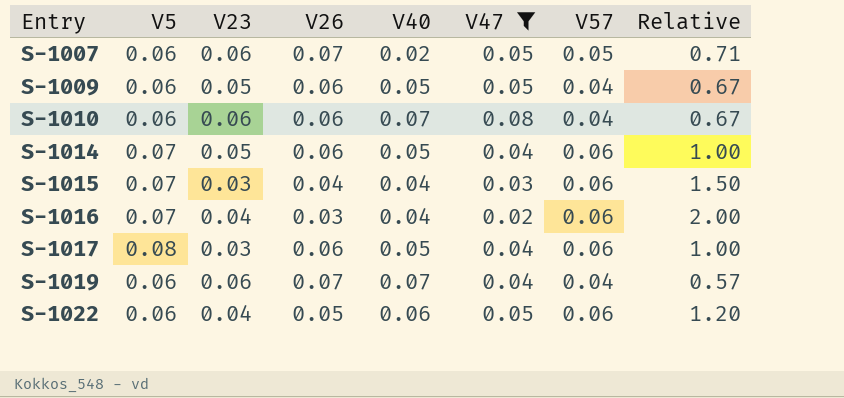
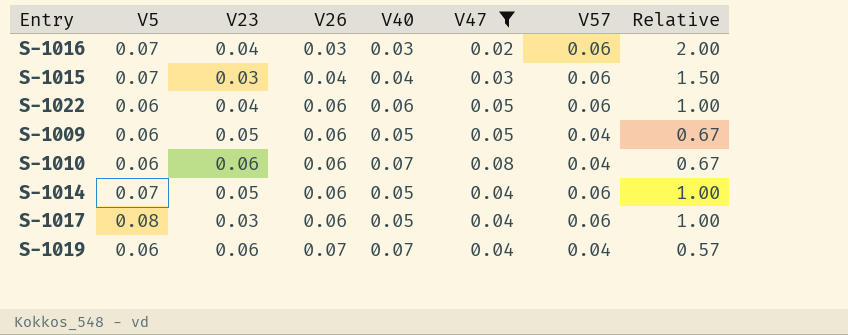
row order: Entry ascending -> V26 ascending
row S-1007: 0.06 | 0.06 | 0.07 | 0.02 | 0.05 | 0.05 | 0.71 -> none
S-1016 | V40: 0.04 -> 0.03
S-1022 | V26: 0.05 -> 0.06
S-1022 | Relative: 1.20 -> 1.00

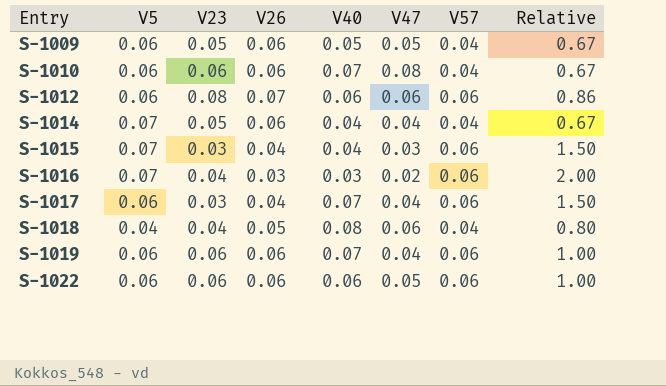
filter: V47 != 0.06 -> none
row order: V26 ascending -> Entry ascending
S-1014 | V40: 0.05 -> 0.04
S-1014 | V57: 0.06 -> 0.04
S-1014 | Relative: 1.00 -> 0.67
S-1017 | V5: 0.08 -> 0.06
S-1017 | V26: 0.06 -> 0.04
S-1017 | V40: 0.05 -> 0.07
S-1017 | Relative: 1.00 -> 1.50
S-1019 | V26: 0.07 -> 0.06
S-1019 | V57: 0.04 -> 0.06
S-1019 | Relative: 0.57 -> 1.00
S-1022 | V23: 0.04 -> 0.06

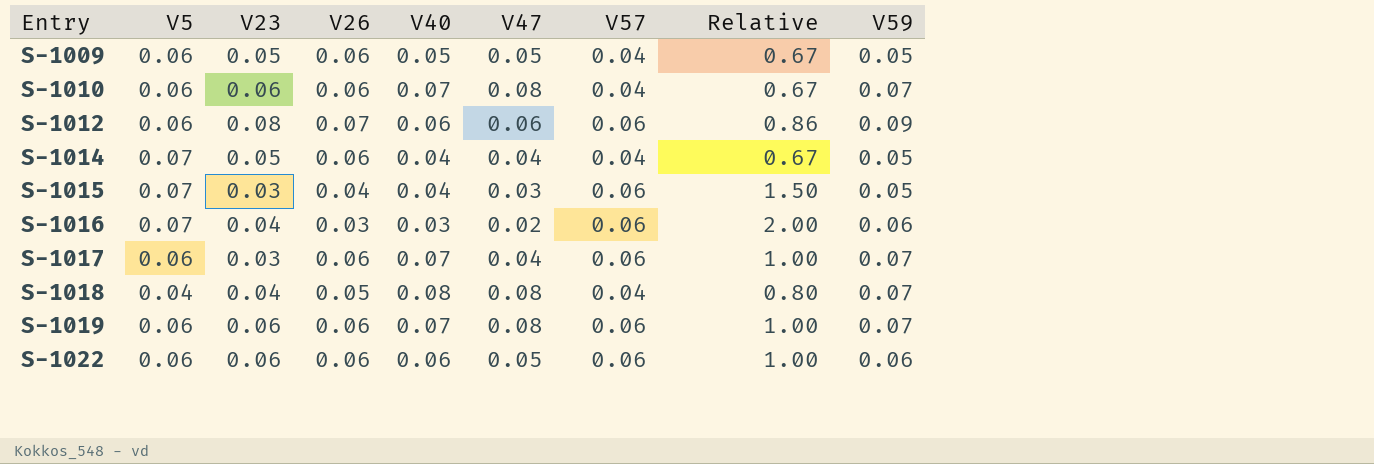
column V59 | position: none -> 9
S-1017 | V26: 0.04 -> 0.06
S-1017 | Relative: 1.50 -> 1.00
S-1018 | V47: 0.06 -> 0.08
S-1019 | V47: 0.04 -> 0.08

